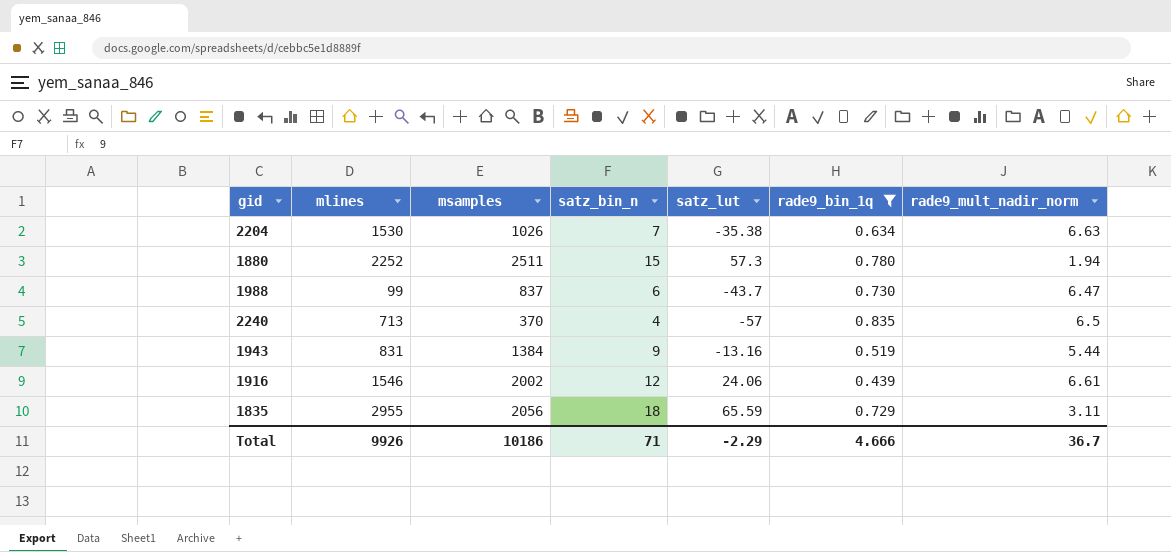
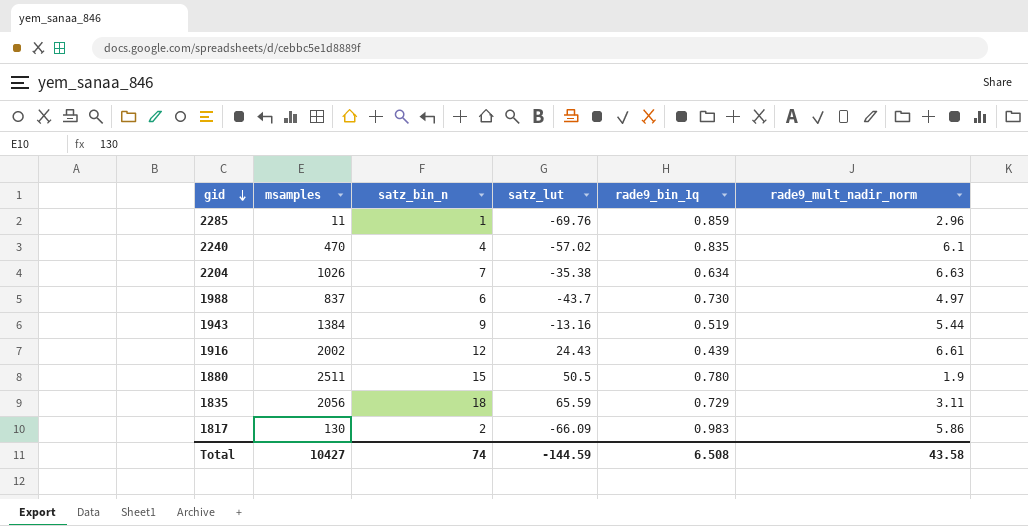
filter: rade9_bin_1q <= 0.835 -> none
row order: none -> gid descending
column mlines | position: 2 -> none
2240 | msamples: 370 -> 470
2240 | satz_lut: -57 -> -57.02
2240 | rade9_mult_nadir_norm: 6.5 -> 6.1
1988 | rade9_mult_nadir_norm: 6.47 -> 4.97
1916 | satz_lut: 24.06 -> 24.43
1880 | satz_lut: 57.3 -> 50.5
1880 | rade9_mult_nadir_norm: 1.94 -> 1.9
Total | msamples: 10186 -> 10427
Total | satz_bin_n: 71 -> 74
Total | satz_lut: -2.29 -> -144.59
Total | rade9_bin_1q: 4.666 -> 6.508
Total | rade9_mult_nadir_norm: 36.7 -> 43.58

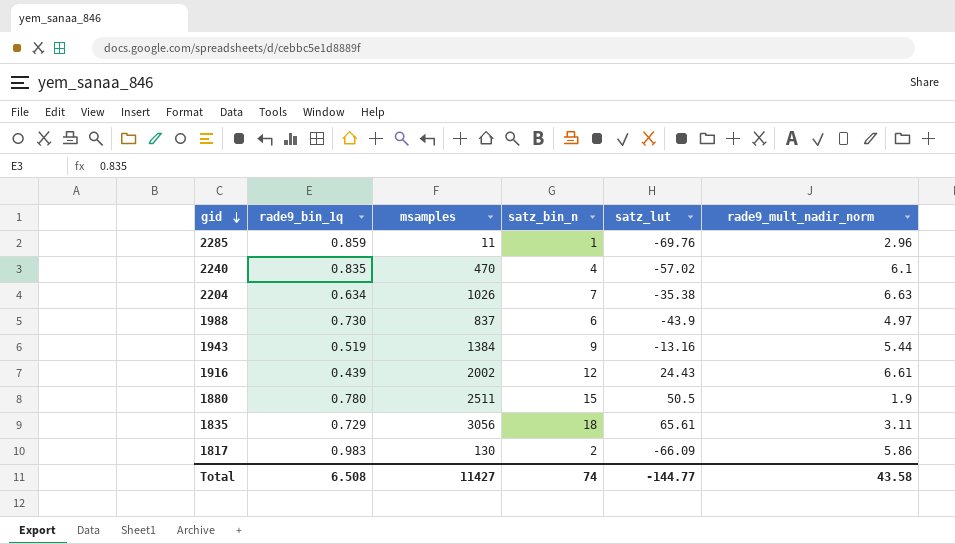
column rade9_bin_1q | position: 5 -> 2
1988 | satz_lut: -43.7 -> -43.9
1835 | msamples: 2056 -> 3056
1835 | satz_lut: 65.59 -> 65.61
Total | msamples: 10427 -> 11427
Total | satz_lut: -144.59 -> -144.77

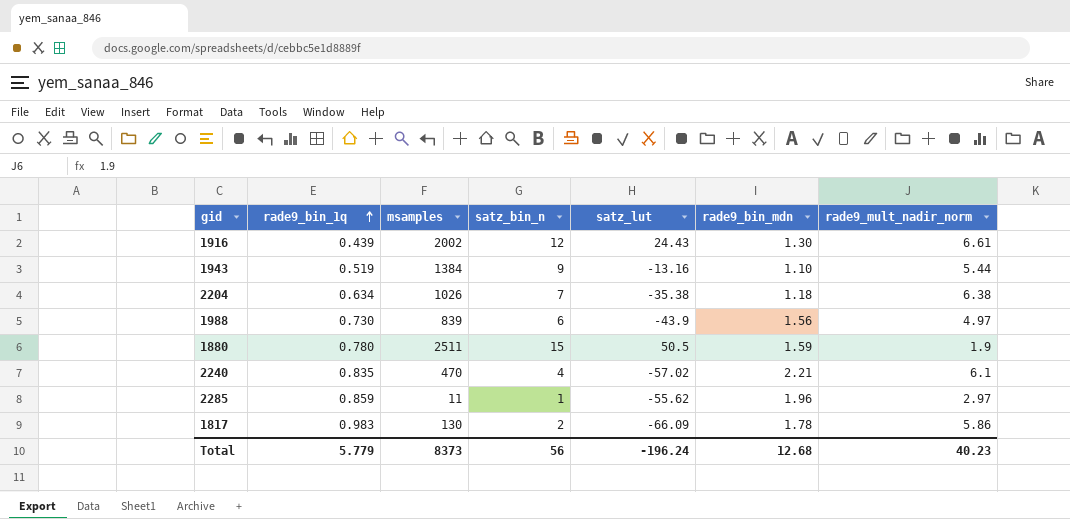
row order: gid descending -> rade9_bin_1q ascending
column rade9_bin_mdn | position: none -> 6
row 1835: 0.729 | 3056 | 18 | 65.61 | 3.11 -> none
2204 | rade9_mult_nadir_norm: 6.63 -> 6.38
1988 | msamples: 837 -> 839
2285 | satz_lut: -69.76 -> -55.62
2285 | rade9_mult_nadir_norm: 2.96 -> 2.97
Total | rade9_bin_1q: 6.508 -> 5.779
Total | msamples: 11427 -> 8373
Total | satz_bin_n: 74 -> 56
Total | satz_lut: -144.77 -> -196.24
Total | rade9_mult_nadir_norm: 43.58 -> 40.23

